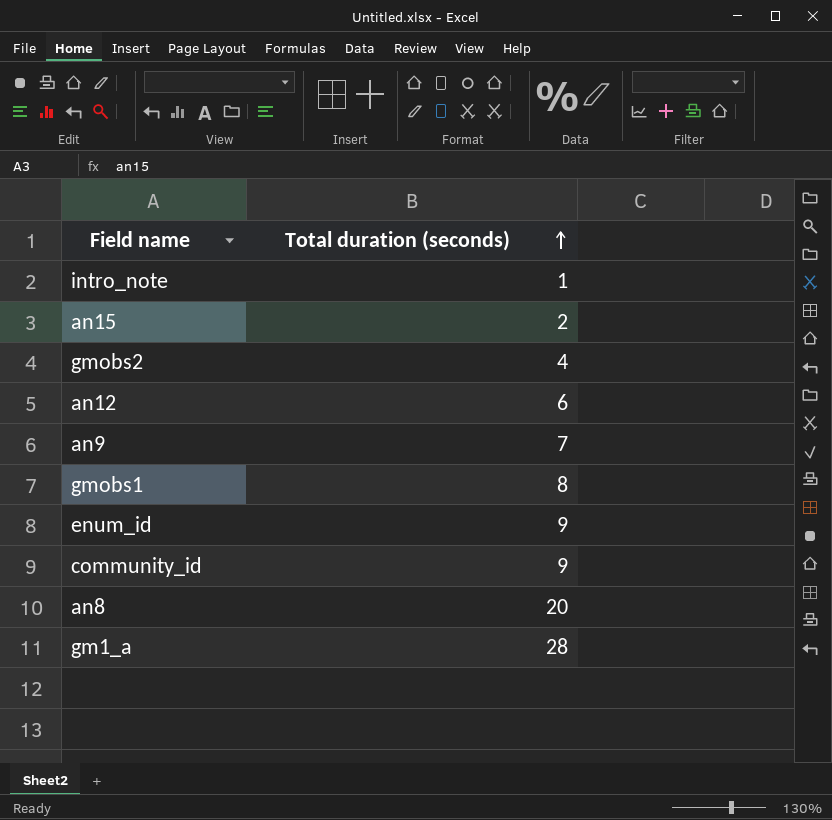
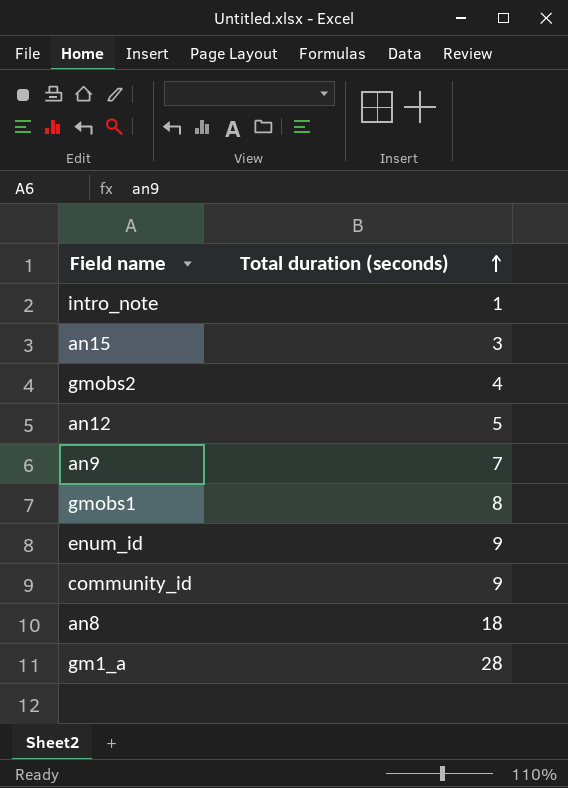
an15 | Total duration (seconds): 2 -> 3
an12 | Total duration (seconds): 6 -> 5
an8 | Total duration (seconds): 20 -> 18

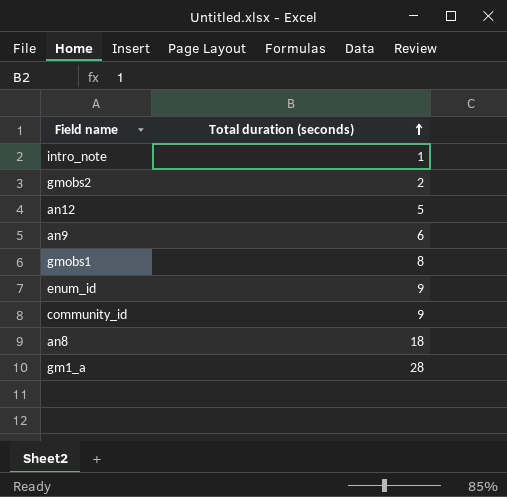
row an15: 3 -> none
gmobs2 | Total duration (seconds): 4 -> 2
an9 | Total duration (seconds): 7 -> 6

